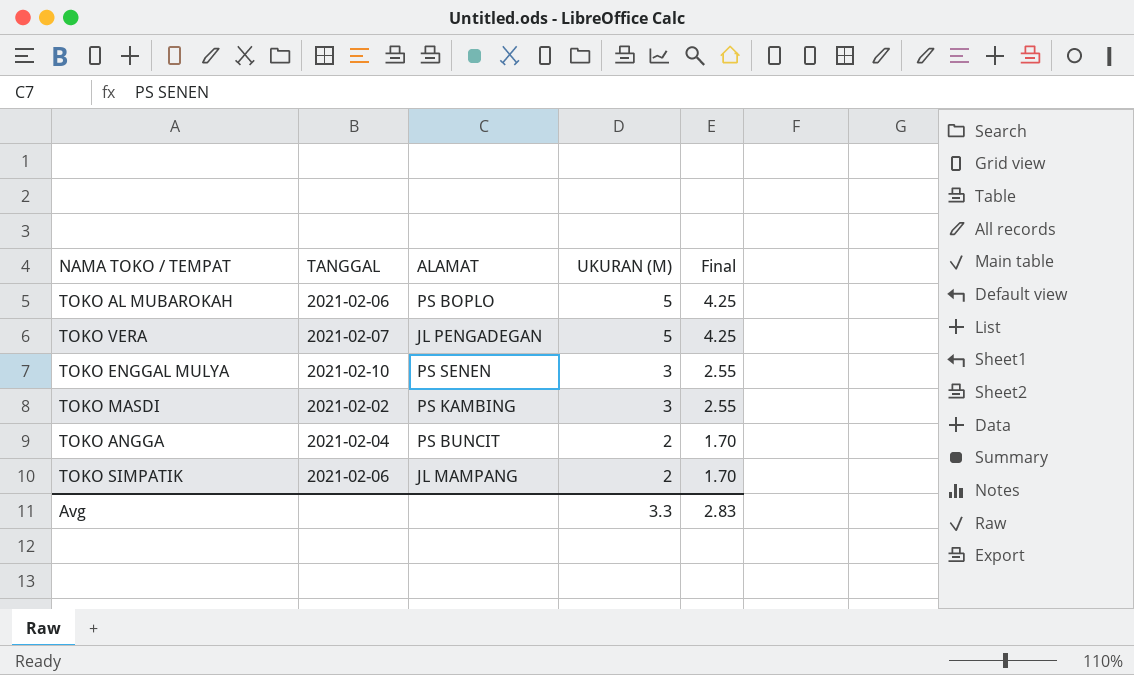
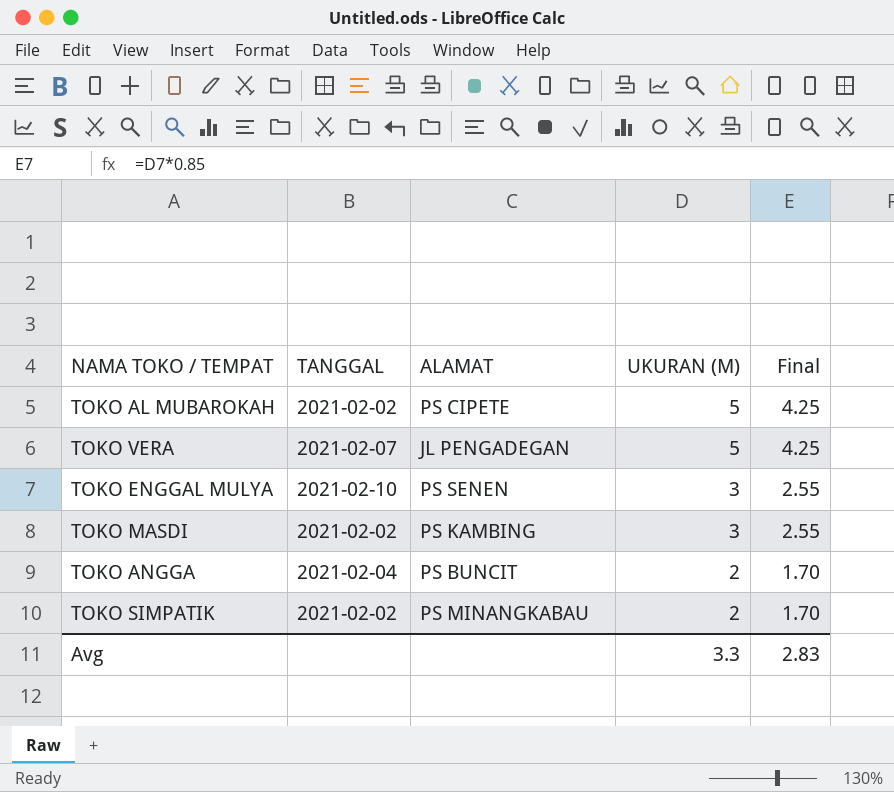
TOKO AL MUBAROKAH | TANGGAL: 2021-02-06 -> 2021-02-02
TOKO AL MUBAROKAH | ALAMAT: PS BOPLO -> PS CIPETE
TOKO SIMPATIK | TANGGAL: 2021-02-06 -> 2021-02-02
TOKO SIMPATIK | ALAMAT: JL MAMPANG -> PS MINANGKABAU

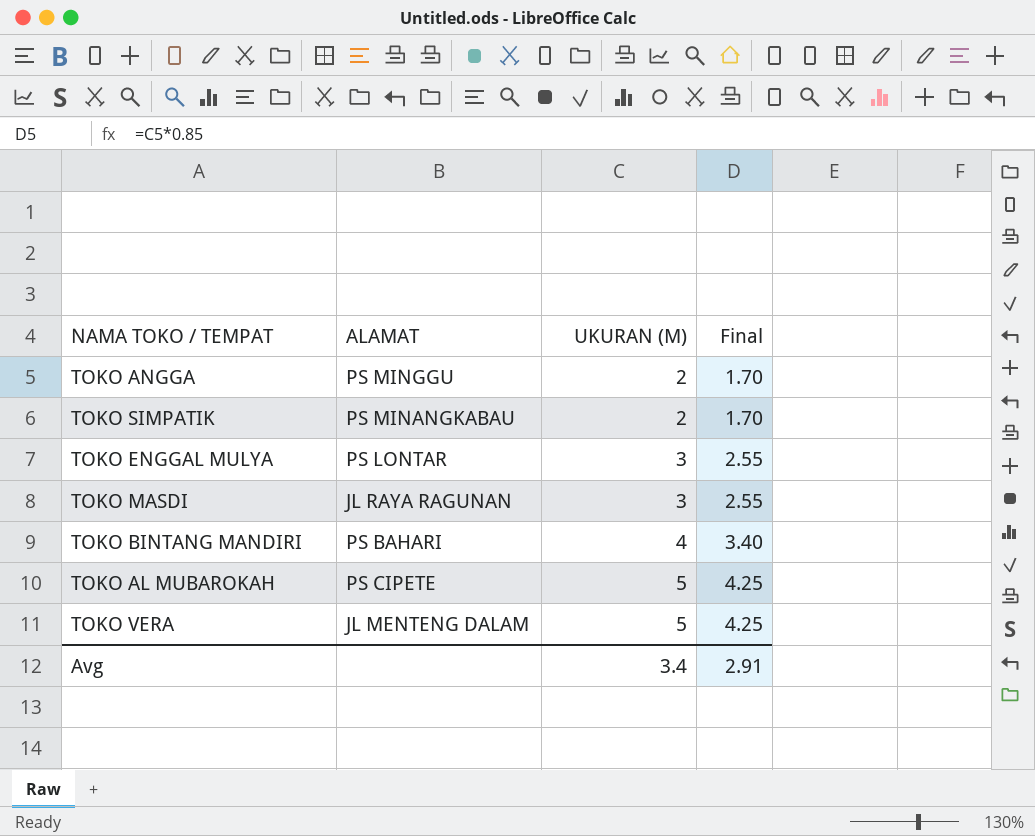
row order: UKURAN (M) descending -> UKURAN (M) ascending
column TANGGAL | position: 2 -> none
TOKO ANGGA | ALAMAT: PS BUNCIT -> PS MINGGU
TOKO ENGGAL MULYA | ALAMAT: PS SENEN -> PS LONTAR
TOKO MASDI | ALAMAT: PS KAMBING -> JL RAYA RAGUNAN
row TOKO BINTANG MANDIRI: none -> PS BAHARI | 4 | 3.40
TOKO VERA | ALAMAT: JL PENGADEGAN -> JL MENTENG DALAM
Avg | UKURAN (M): 3.3 -> 3.4
Avg | Final: 2.83 -> 2.91

